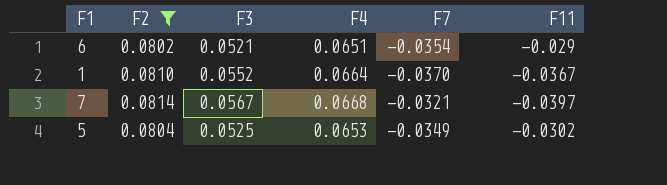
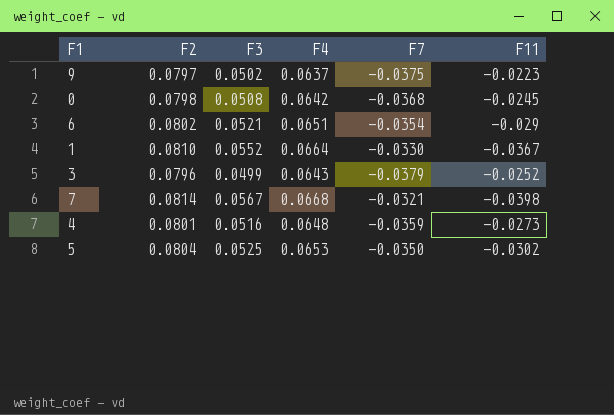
filter: F2 >= 0.0802 -> none
1 | F7: -0.0370 -> -0.0330
7 | F11: -0.0397 -> -0.0398
5 | F7: -0.0349 -> -0.0350

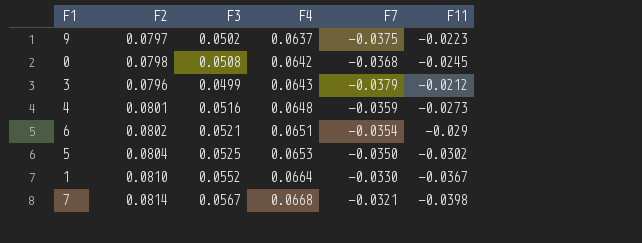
row order: none -> F4 ascending
3 | F11: -0.0252 -> -0.0212

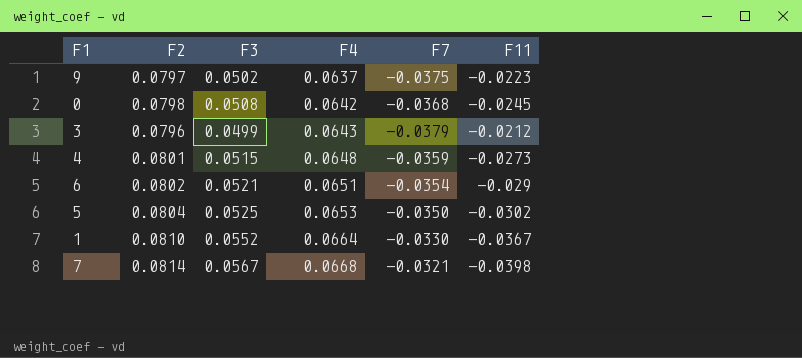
4 | F3: 0.0516 -> 0.0515

